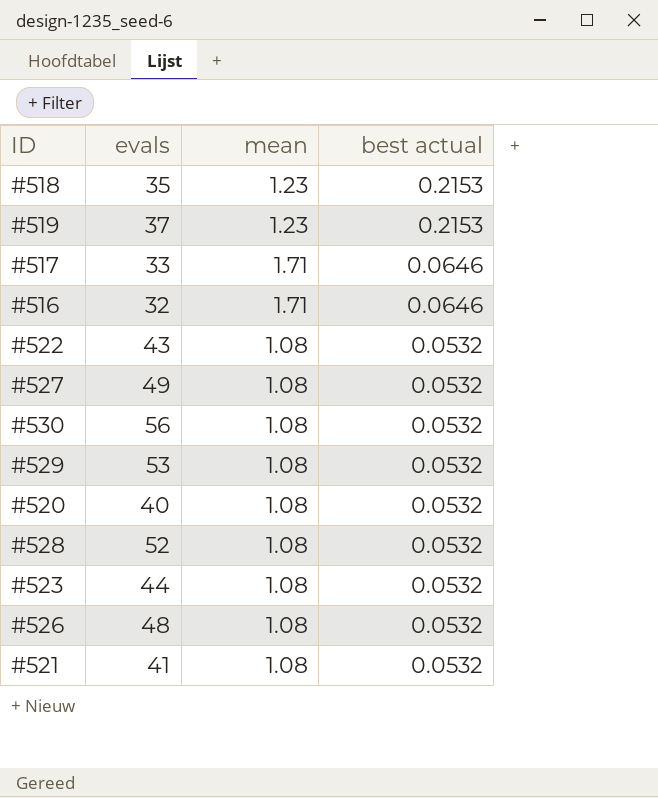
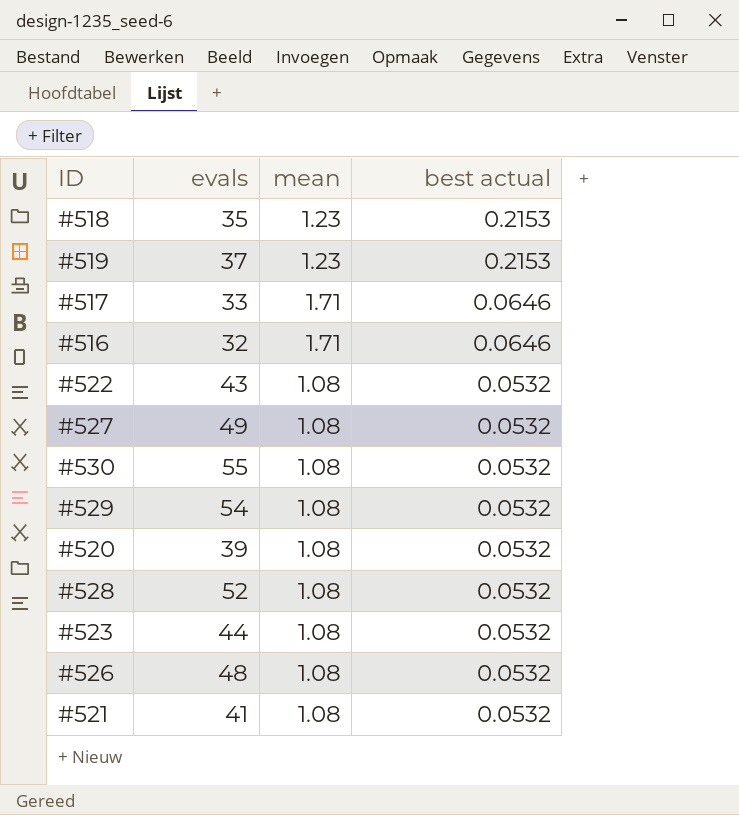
#530 | evals: 56 -> 55
#529 | evals: 53 -> 54
#520 | evals: 40 -> 39

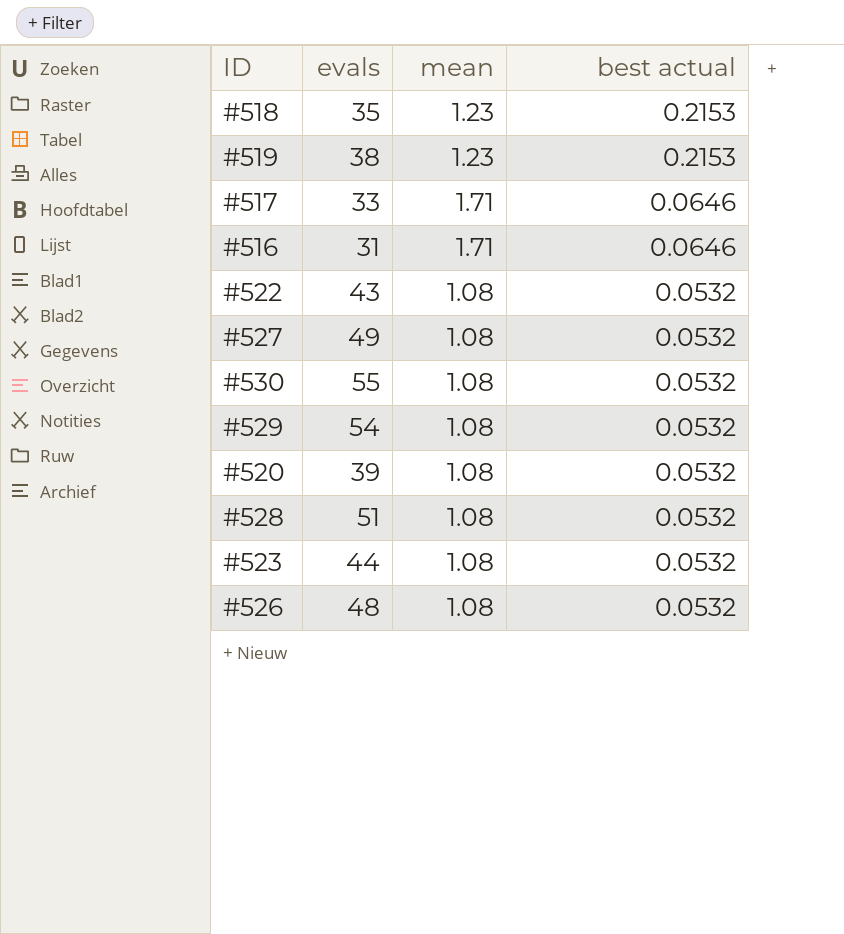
row #521: 41 | 1.08 | 0.0532 -> none
#519 | evals: 37 -> 38
#516 | evals: 32 -> 31
#528 | evals: 52 -> 51

